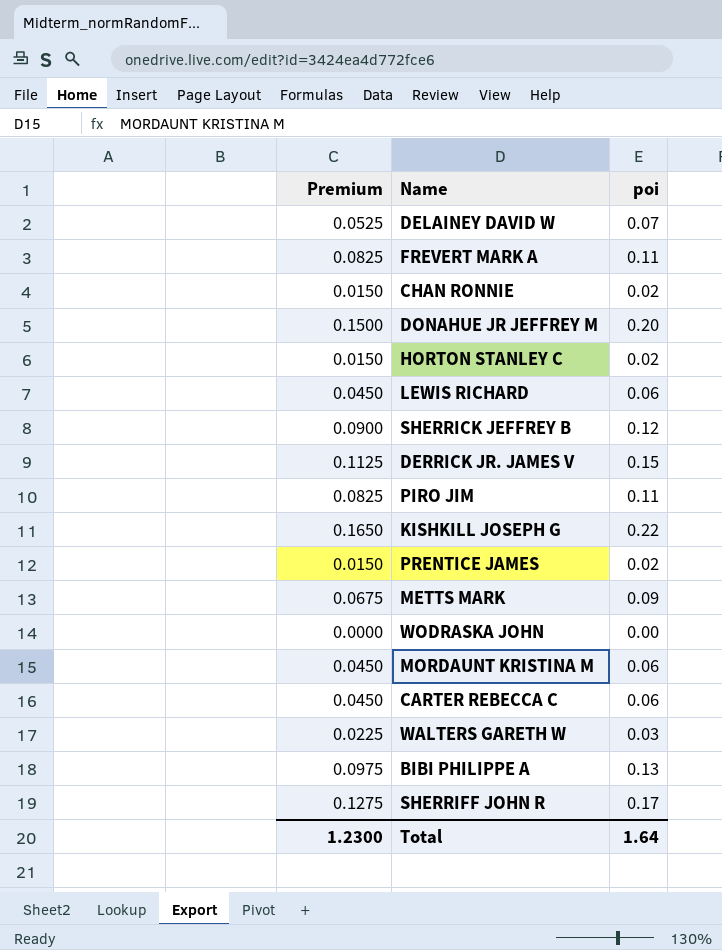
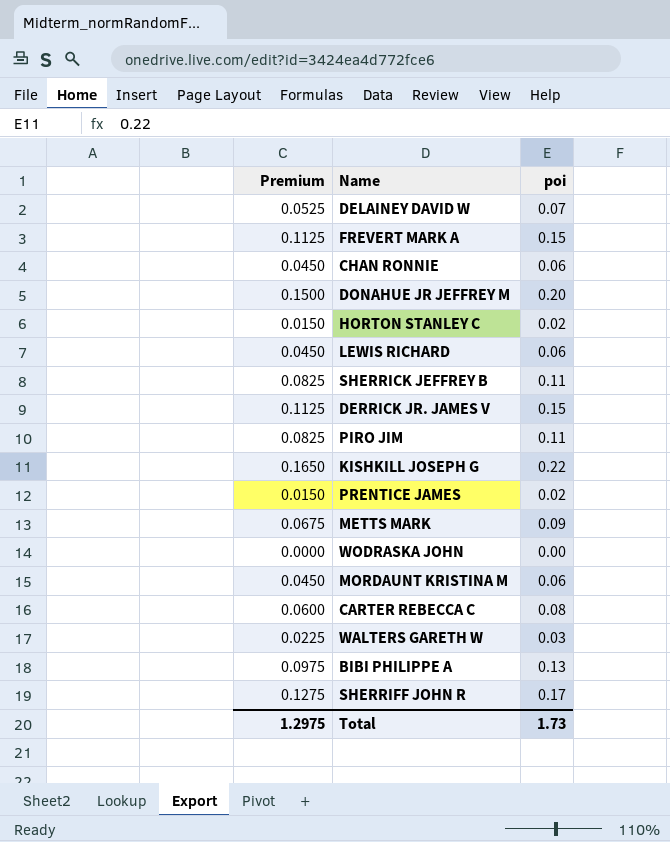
FREVERT MARK A | Premium: 0.0825 -> 0.1125
FREVERT MARK A | poi: 0.11 -> 0.15
CHAN RONNIE | Premium: 0.0150 -> 0.0450
CHAN RONNIE | poi: 0.02 -> 0.06
SHERRICK JEFFREY B | Premium: 0.0900 -> 0.0825
SHERRICK JEFFREY B | poi: 0.12 -> 0.11
CARTER REBECCA C | Premium: 0.0450 -> 0.0600
CARTER REBECCA C | poi: 0.06 -> 0.08
Total | Premium: 1.2300 -> 1.2975
Total | poi: 1.64 -> 1.73

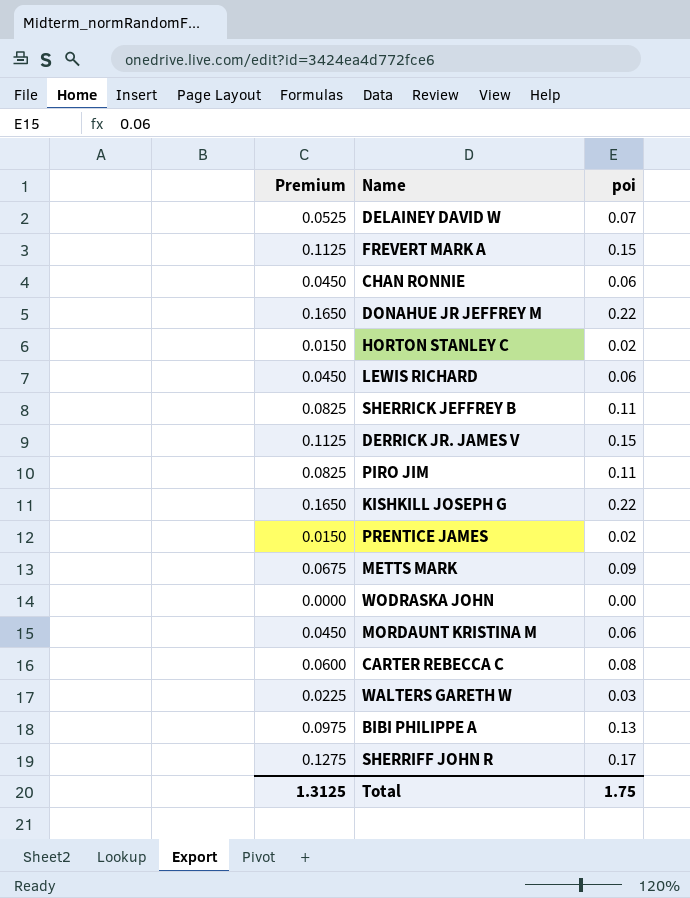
DONAHUE JR JEFFREY M | Premium: 0.1500 -> 0.1650
DONAHUE JR JEFFREY M | poi: 0.20 -> 0.22
Total | Premium: 1.2975 -> 1.3125
Total | poi: 1.73 -> 1.75

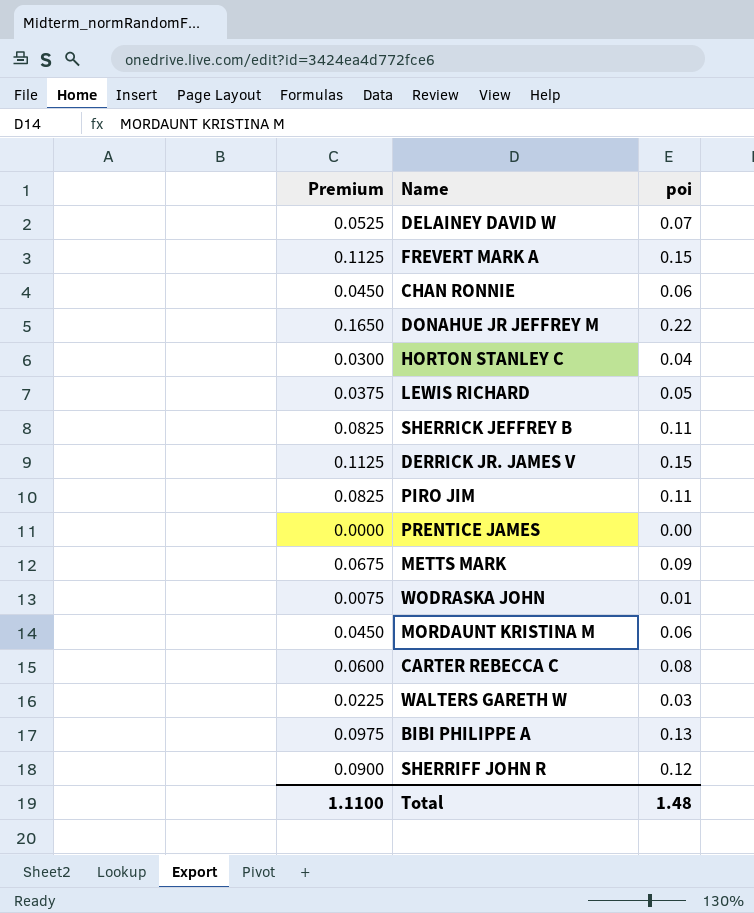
row KISHKILL JOSEPH G: 0.1650 | 0.22 -> none
HORTON STANLEY C | Premium: 0.0150 -> 0.0300
HORTON STANLEY C | poi: 0.02 -> 0.04
LEWIS RICHARD | Premium: 0.0450 -> 0.0375
LEWIS RICHARD | poi: 0.06 -> 0.05
PRENTICE JAMES | Premium: 0.0150 -> 0.0000
PRENTICE JAMES | poi: 0.02 -> 0.00
WODRASKA JOHN | Premium: 0.0000 -> 0.0075
WODRASKA JOHN | poi: 0.00 -> 0.01
SHERRIFF JOHN R | Premium: 0.1275 -> 0.0900
SHERRIFF JOHN R | poi: 0.17 -> 0.12
Total | Premium: 1.3125 -> 1.1100
Total | poi: 1.75 -> 1.48

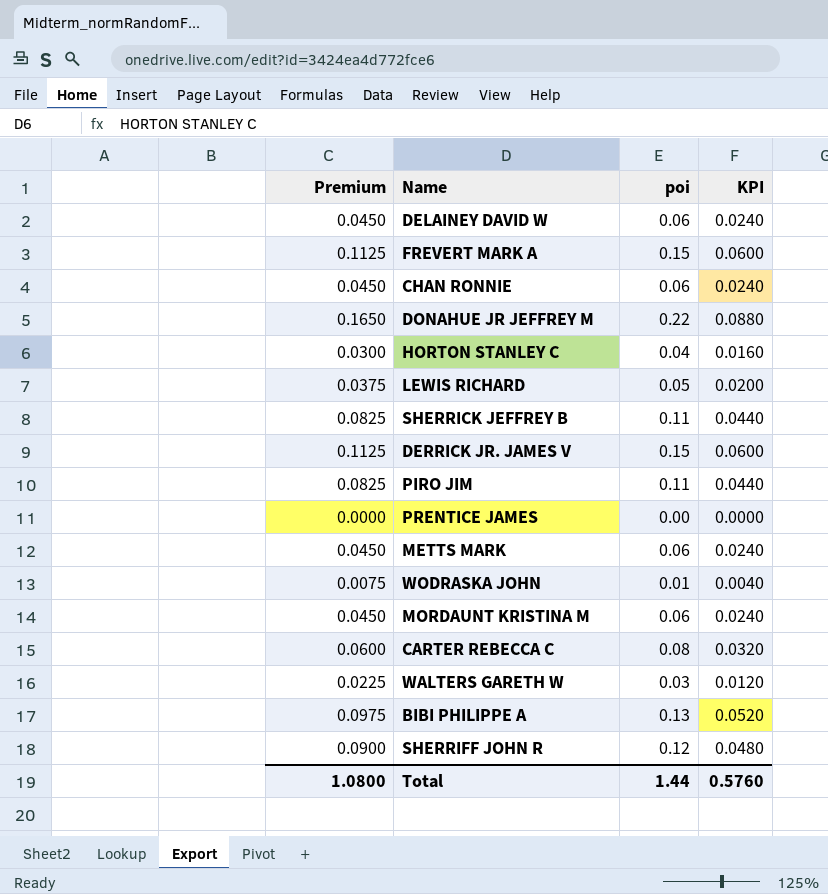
column KPI | formula: none -> [poi] * 0.4
DELAINEY DAVID W | Premium: 0.0525 -> 0.0450
DELAINEY DAVID W | poi: 0.07 -> 0.06
METTS MARK | Premium: 0.0675 -> 0.0450
METTS MARK | poi: 0.09 -> 0.06
Total | Premium: 1.1100 -> 1.0800
Total | poi: 1.48 -> 1.44

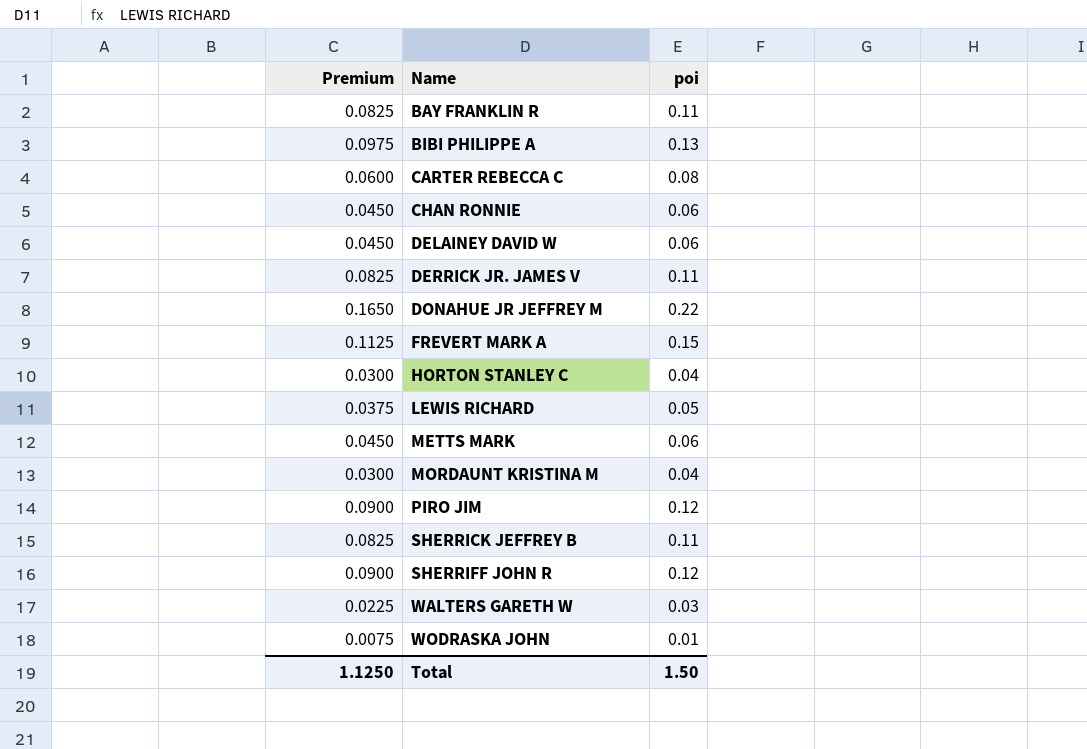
row order: none -> Name ascending
column KPI | formula: [poi] * 0.4 -> none
row PRENTICE JAMES: 0.0000 | 0.00 | 0.0000 -> none
row BAY FRANKLIN R: none -> 0.0825 | 0.11
DERRICK JR. JAMES V | Premium: 0.1125 -> 0.0825
DERRICK JR. JAMES V | poi: 0.15 -> 0.11
MORDAUNT KRISTINA M | Premium: 0.0450 -> 0.0300
MORDAUNT KRISTINA M | poi: 0.06 -> 0.04
PIRO JIM | Premium: 0.0825 -> 0.0900
PIRO JIM | poi: 0.11 -> 0.12
Total | Premium: 1.0800 -> 1.1250
Total | poi: 1.44 -> 1.50

